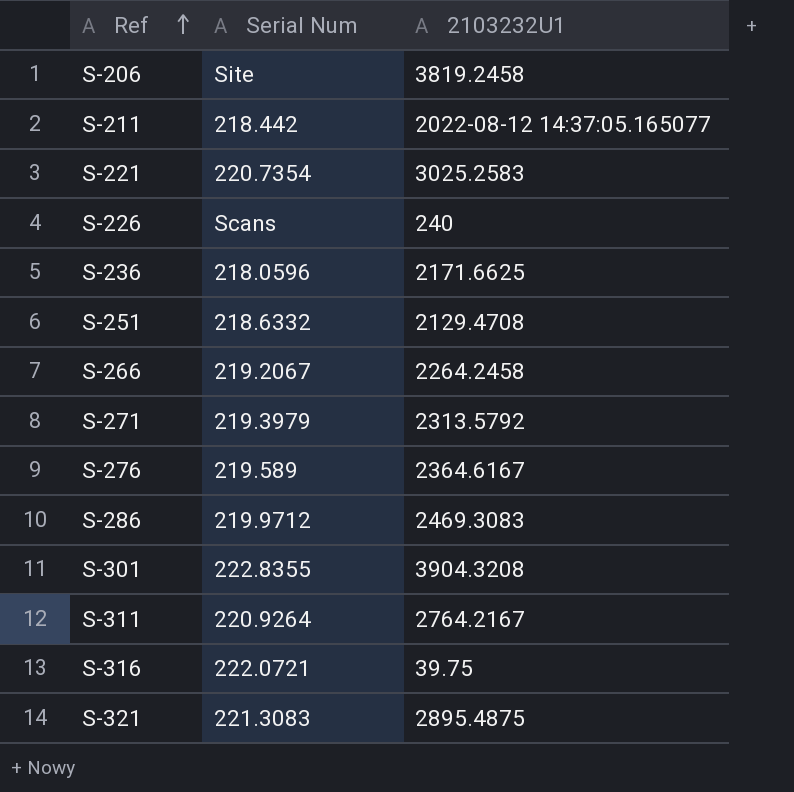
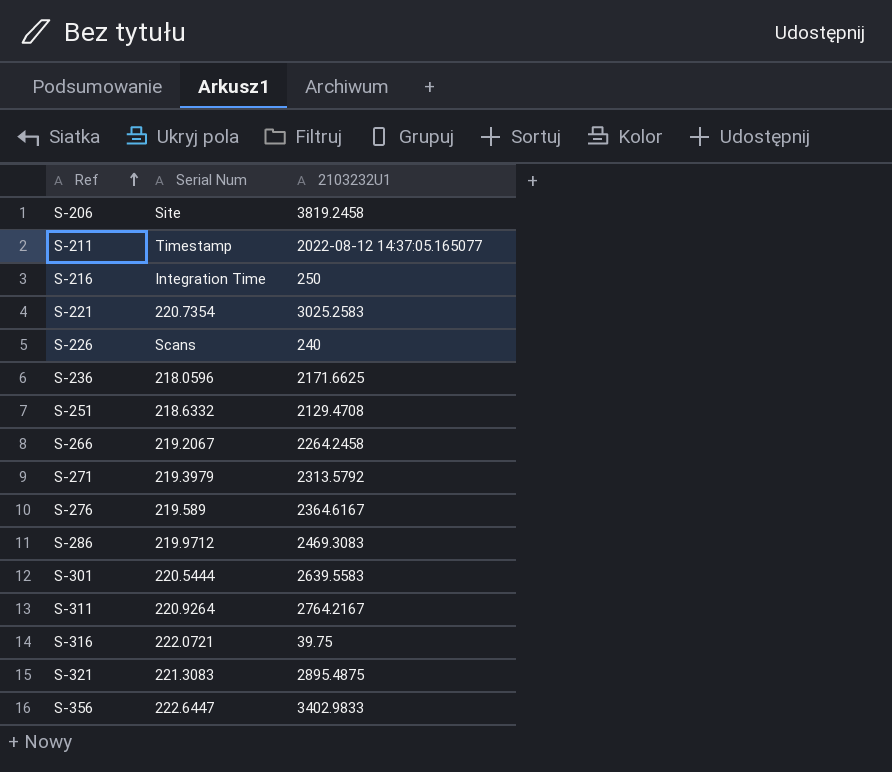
S-211 | Serial Num: 218.442 -> Timestamp
row S-216: none -> Integration Time | 250
S-301 | Serial Num: 222.8355 -> 220.5444
S-301 | 2103232U1: 3904.3208 -> 2639.5583
row S-356: none -> 222.6447 | 3402.9833

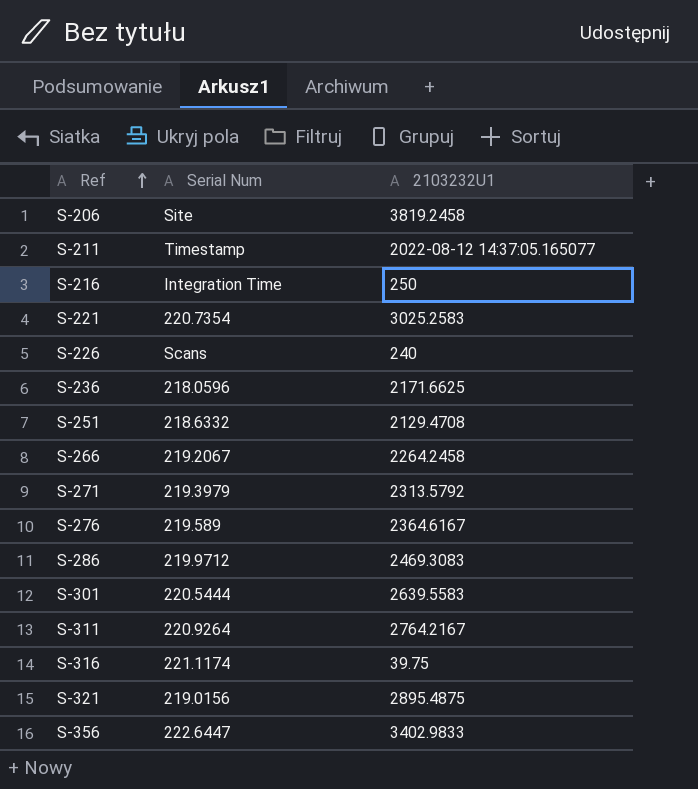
S-316 | Serial Num: 222.0721 -> 221.1174
S-321 | Serial Num: 221.3083 -> 219.0156

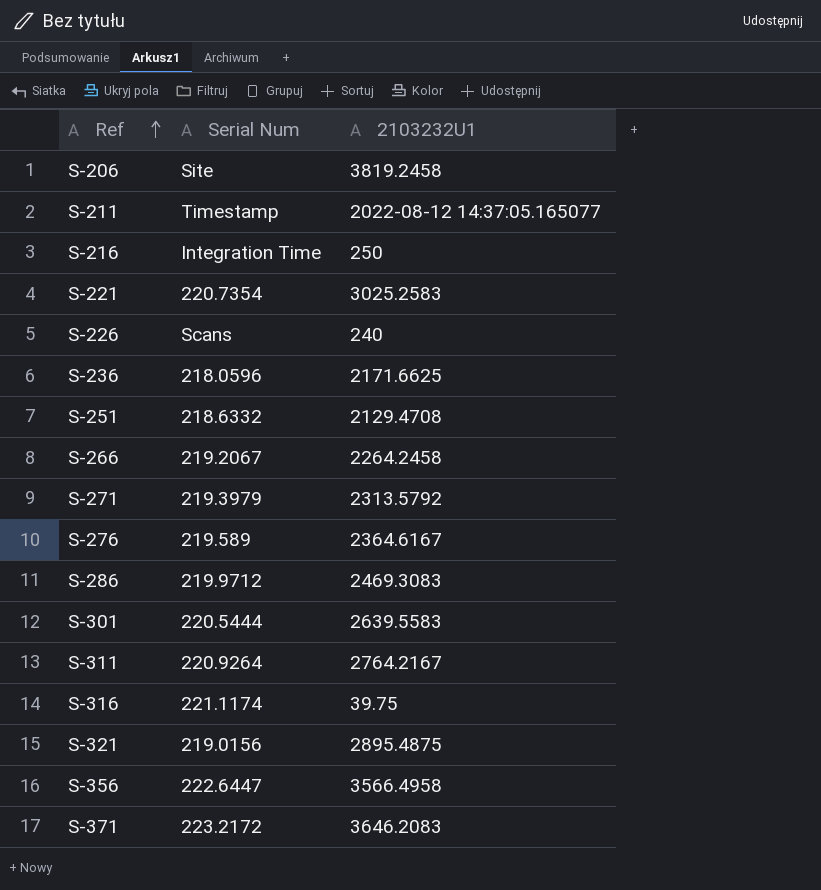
S-356 | 2103232U1: 3402.9833 -> 3566.4958
row S-371: none -> 223.2172 | 3646.2083

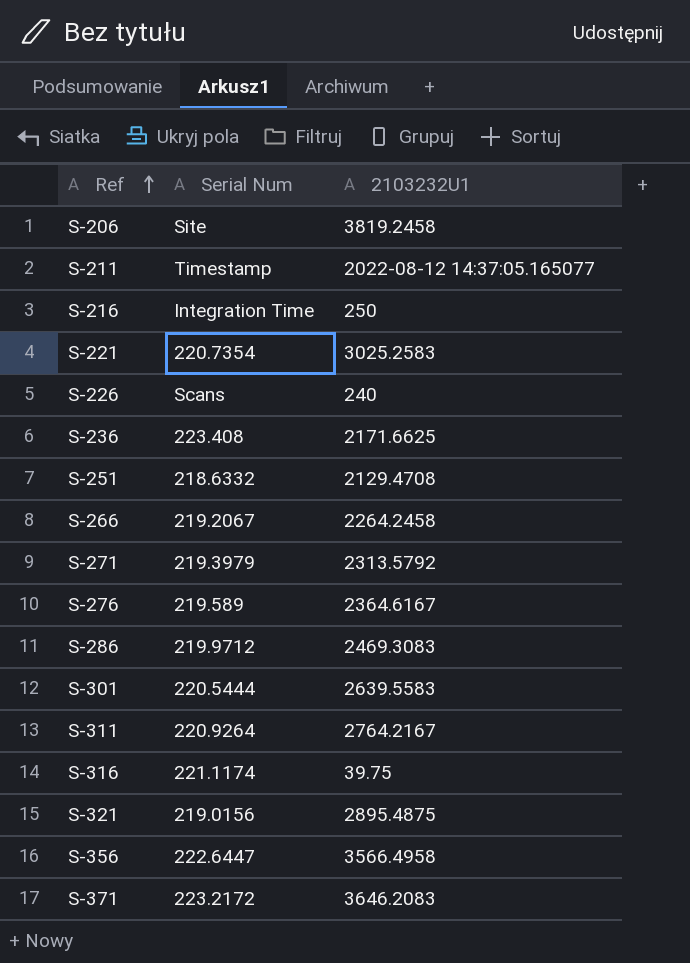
S-236 | Serial Num: 218.0596 -> 223.408

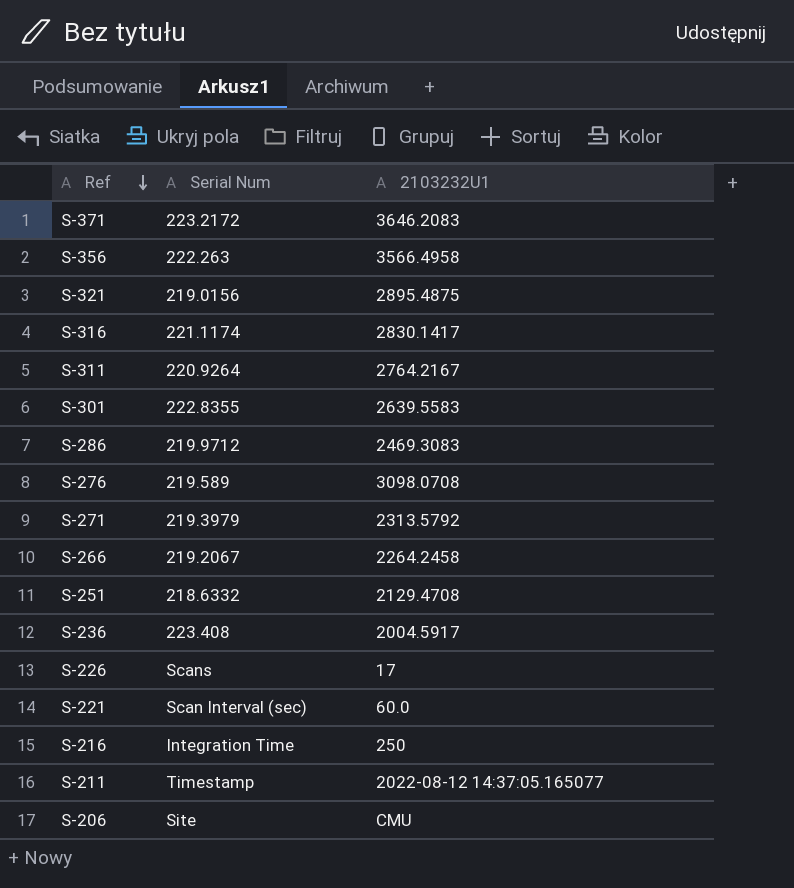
row order: Ref ascending -> Ref descending
S-356 | Serial Num: 222.6447 -> 222.263
S-316 | 2103232U1: 39.75 -> 2830.1417
S-301 | Serial Num: 220.5444 -> 222.8355
S-276 | 2103232U1: 2364.6167 -> 3098.0708
S-236 | 2103232U1: 2171.6625 -> 2004.5917
S-226 | 2103232U1: 240 -> 17
S-221 | Serial Num: 220.7354 -> Scan Interval (sec)
S-221 | 2103232U1: 3025.2583 -> 60.0
S-206 | 2103232U1: 3819.2458 -> CMU

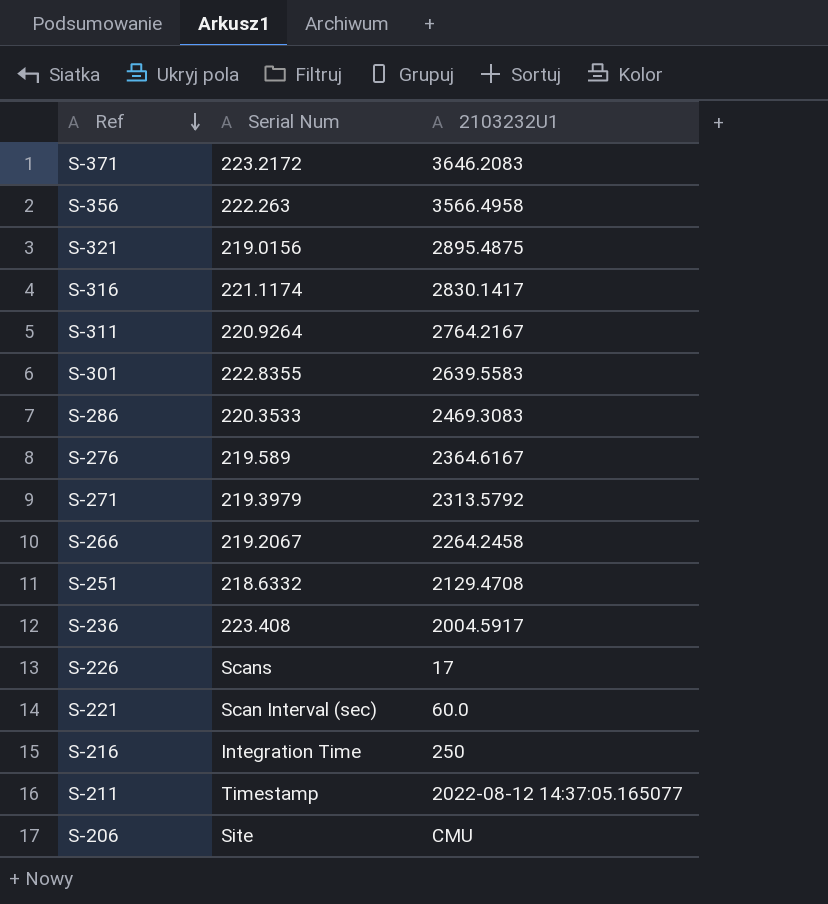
S-286 | Serial Num: 219.9712 -> 220.3533
S-276 | 2103232U1: 3098.0708 -> 2364.6167

